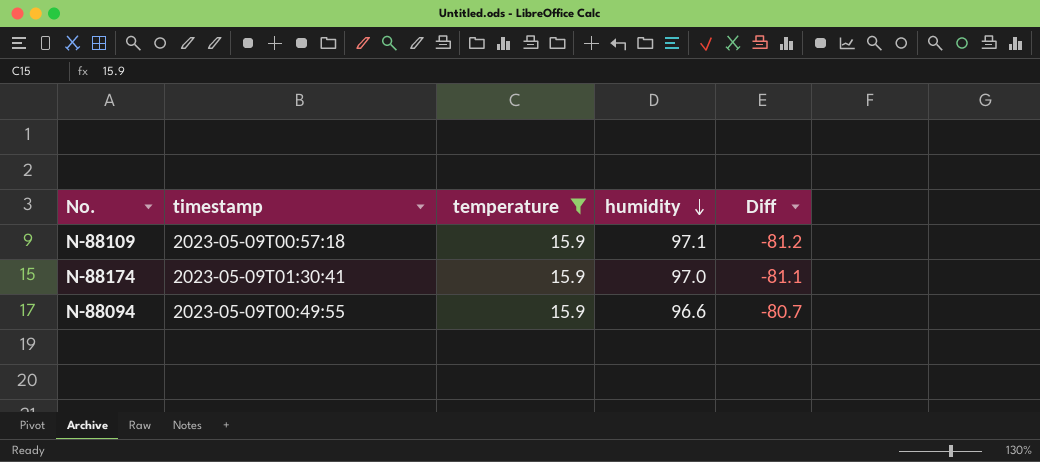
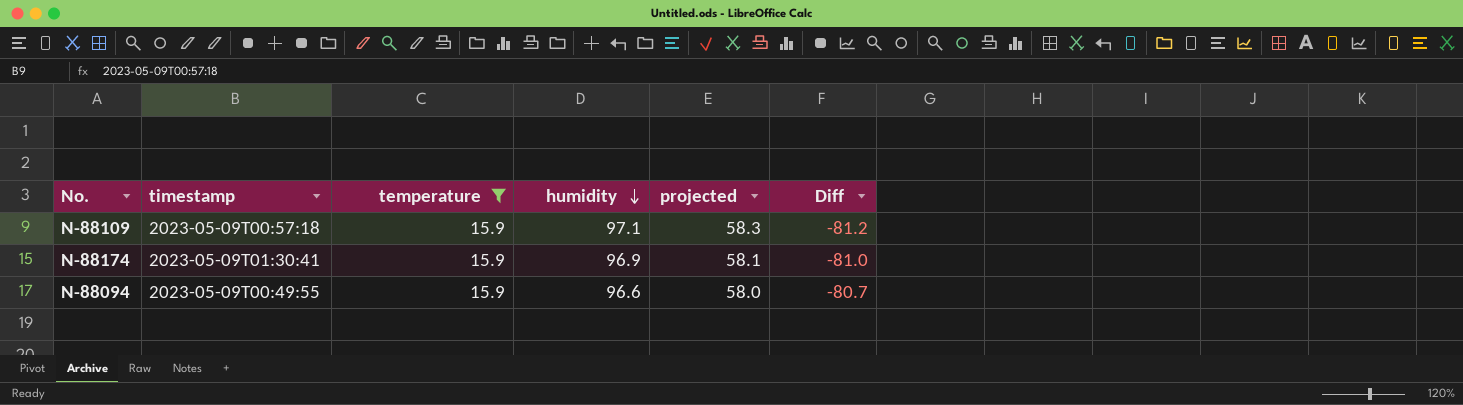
column projected | formula: none -> [humidity] * 0.6
N-88174 | humidity: 97.0 -> 96.9
N-88174 | Diff: -81.1 -> -81.0

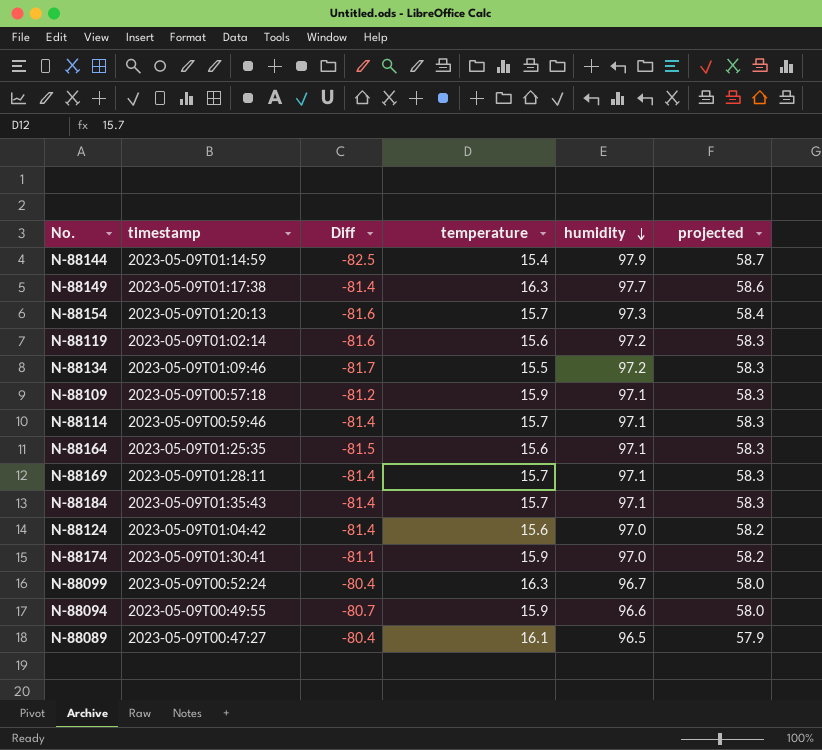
filter: temperature = 15.9 -> none
column Diff | position: 6 -> 3
N-88174 | Diff: -81.0 -> -81.1
N-88174 | humidity: 96.9 -> 97.0
N-88174 | projected: 58.1 -> 58.2

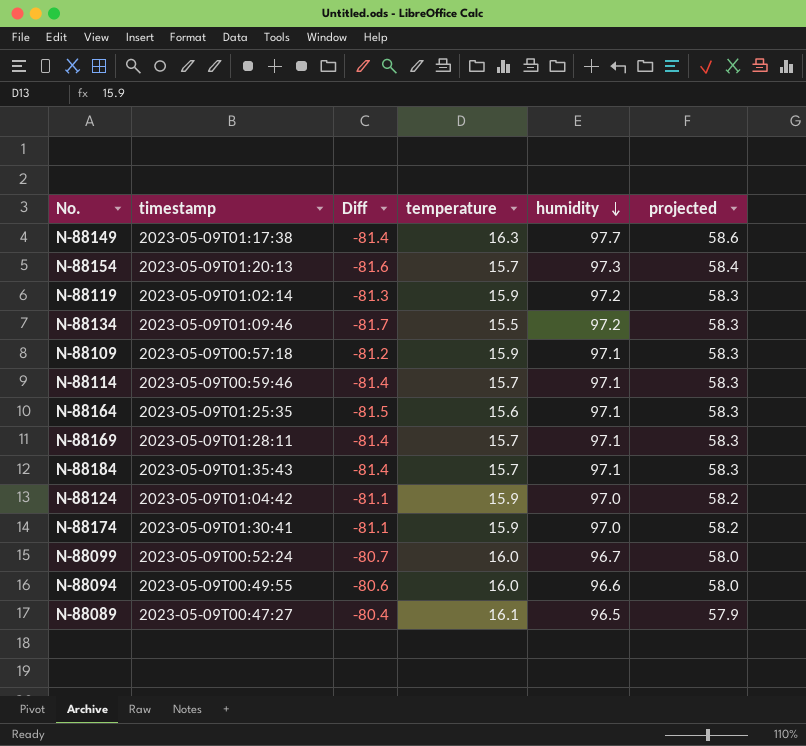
row N-88144: 2023-05-09T01:14:59 | -82.5 | 15.4 | 97.9 | 58.7 -> none
N-88119 | Diff: -81.6 -> -81.3
N-88119 | temperature: 15.6 -> 15.9
N-88124 | Diff: -81.4 -> -81.1
N-88124 | temperature: 15.6 -> 15.9
N-88099 | Diff: -80.4 -> -80.7
N-88099 | temperature: 16.3 -> 16.0
N-88094 | Diff: -80.7 -> -80.6
N-88094 | temperature: 15.9 -> 16.0

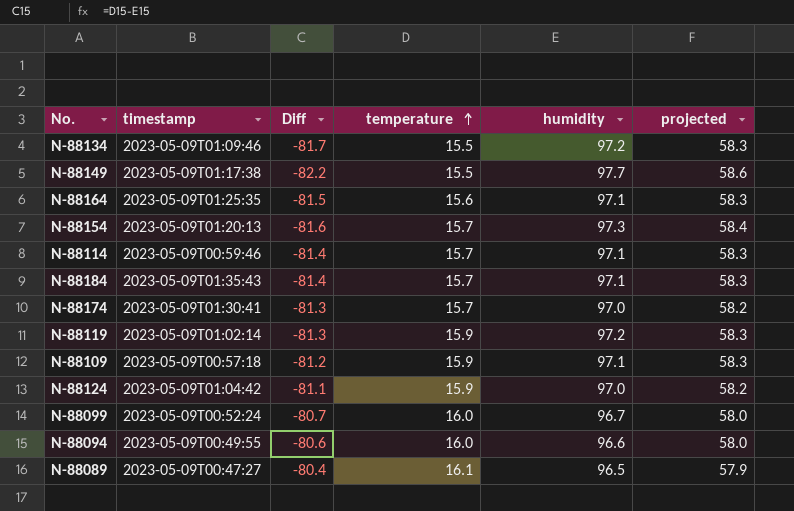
row order: humidity descending -> temperature ascending
row N-88169: 2023-05-09T01:28:11 | -81.4 | 15.7 | 97.1 | 58.3 -> none
N-88149 | Diff: -81.4 -> -82.2
N-88149 | temperature: 16.3 -> 15.5
N-88174 | Diff: -81.1 -> -81.3
N-88174 | temperature: 15.9 -> 15.7

